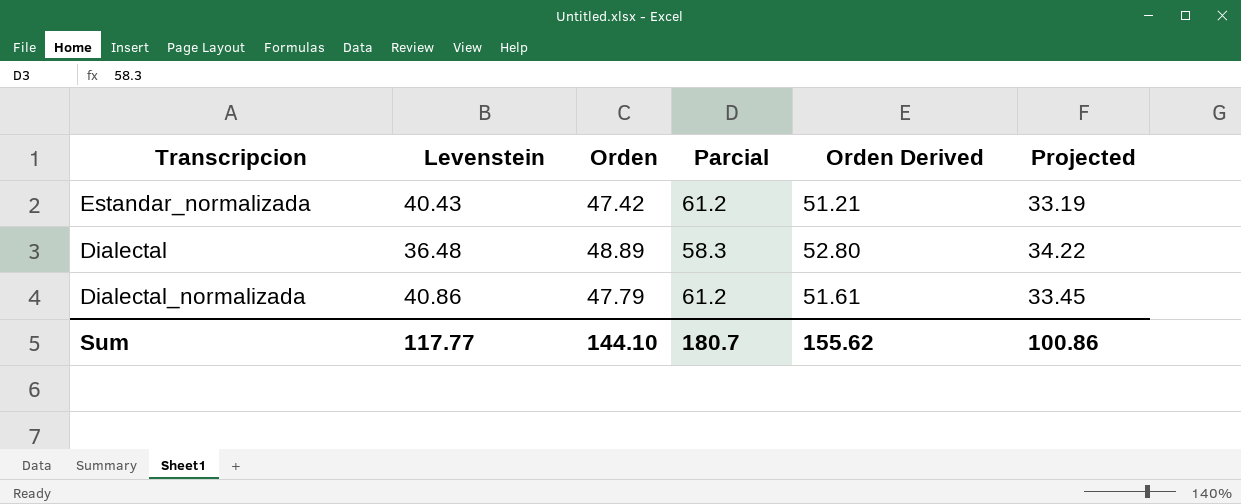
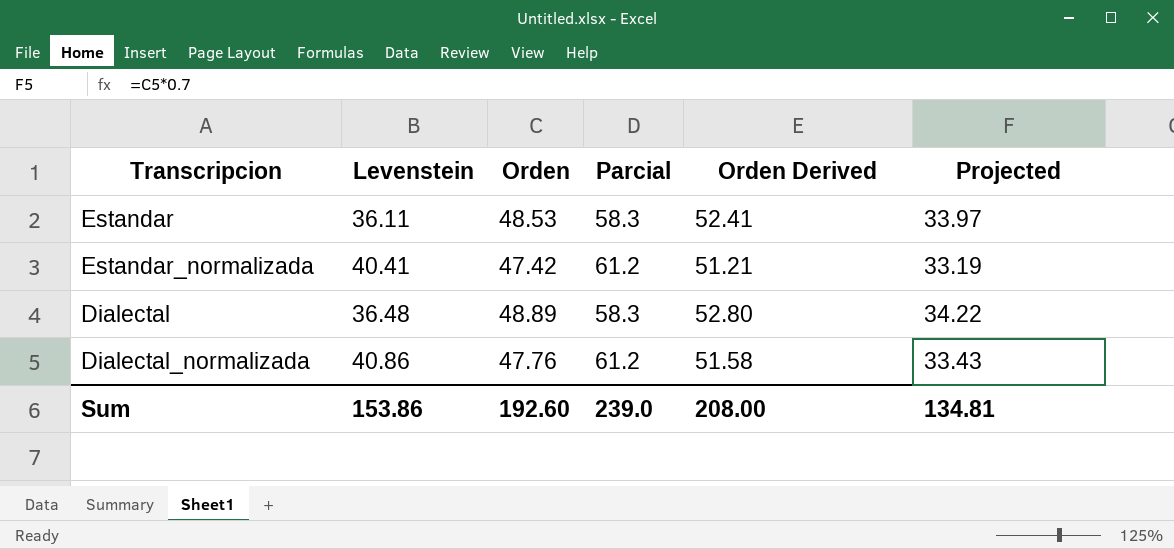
row Estandar: none -> 36.11 | 48.53 | 58.3 | 52.41 | 33.97
Estandar_normalizada | Levenstein: 40.43 -> 40.41
Dialectal_normalizada | Orden: 47.79 -> 47.76
Dialectal_normalizada | Orden Derived: 51.61 -> 51.58
Dialectal_normalizada | Projected: 33.45 -> 33.43
Sum | Levenstein: 117.77 -> 153.86
Sum | Orden: 144.10 -> 192.60
Sum | Parcial: 180.7 -> 239.0
Sum | Orden Derived: 155.62 -> 208.00
Sum | Projected: 100.86 -> 134.81

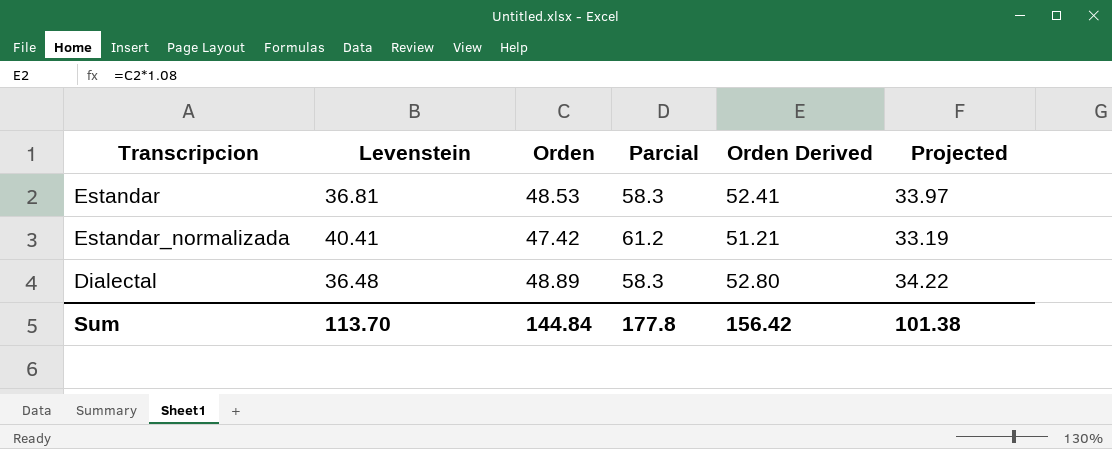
row Dialectal_normalizada: 40.86 | 47.76 | 61.2 | 51.58 | 33.43 -> none
Estandar | Levenstein: 36.11 -> 36.81
Sum | Levenstein: 153.86 -> 113.70
Sum | Orden: 192.60 -> 144.84
Sum | Parcial: 239.0 -> 177.8
Sum | Orden Derived: 208.00 -> 156.42
Sum | Projected: 134.81 -> 101.38

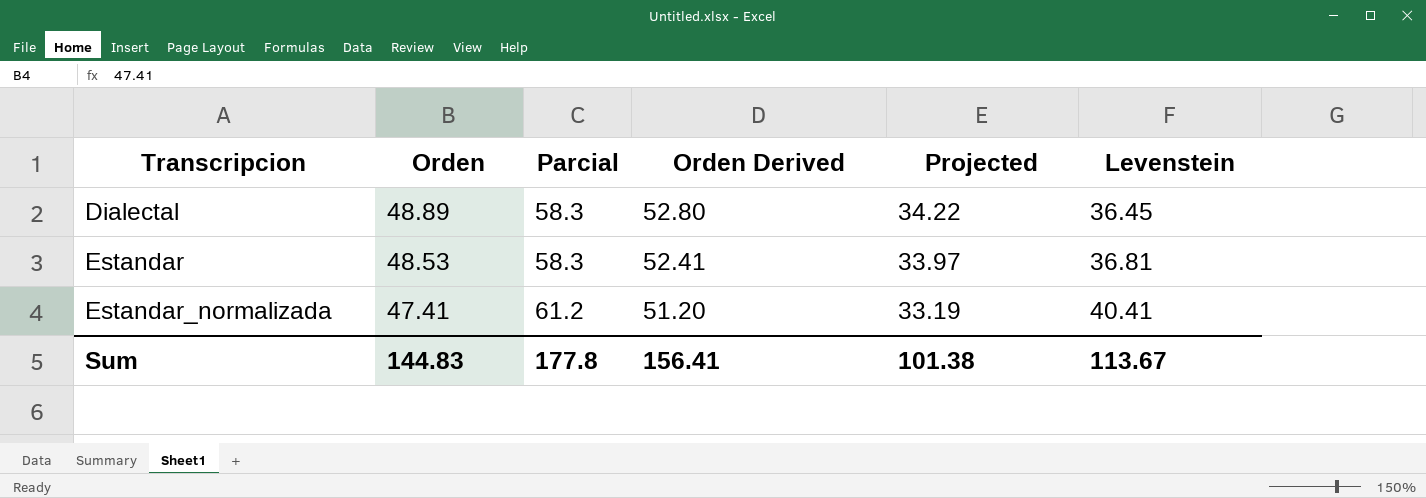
row order: none -> Transcripcion ascending
column Levenstein | position: 2 -> 6
Dialectal | Levenstein: 36.48 -> 36.45
Estandar_normalizada | Orden: 47.42 -> 47.41
Estandar_normalizada | Orden Derived: 51.21 -> 51.20
Sum | Orden: 144.84 -> 144.83
Sum | Orden Derived: 156.42 -> 156.41
Sum | Levenstein: 113.70 -> 113.67

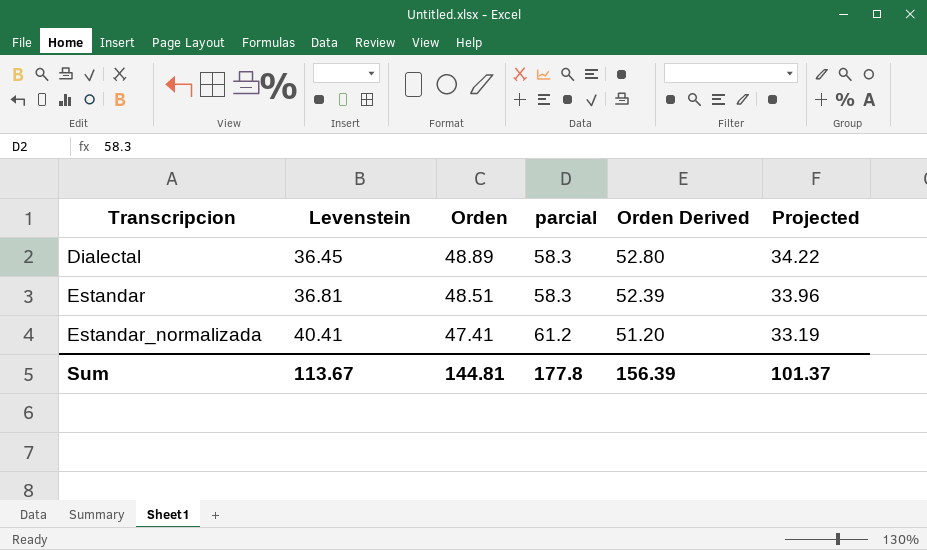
column Levenstein | position: 6 -> 2
column name: Parcial -> parcial
Estandar | Orden: 48.53 -> 48.51
Estandar | Orden Derived: 52.41 -> 52.39
Estandar | Projected: 33.97 -> 33.96
Sum | Orden: 144.83 -> 144.81
Sum | Orden Derived: 156.41 -> 156.39
Sum | Projected: 101.38 -> 101.37

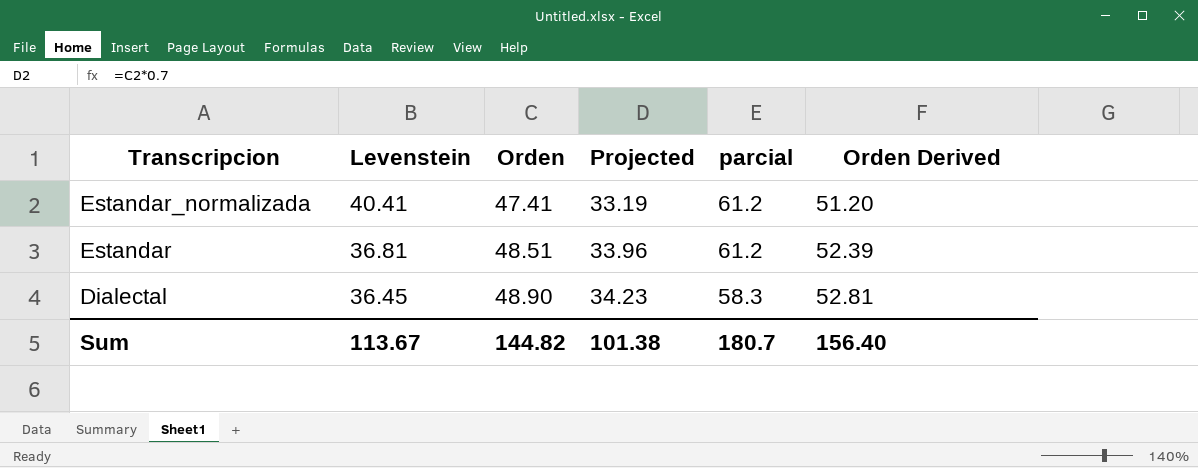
row order: Transcripcion ascending -> Transcripcion descending
column Projected | position: 6 -> 4
Estandar | parcial: 58.3 -> 61.2
Dialectal | Orden: 48.89 -> 48.90
Dialectal | Projected: 34.22 -> 34.23
Dialectal | Orden Derived: 52.80 -> 52.81
Sum | Orden: 144.81 -> 144.82
Sum | Projected: 101.37 -> 101.38
Sum | parcial: 177.8 -> 180.7
Sum | Orden Derived: 156.39 -> 156.40

